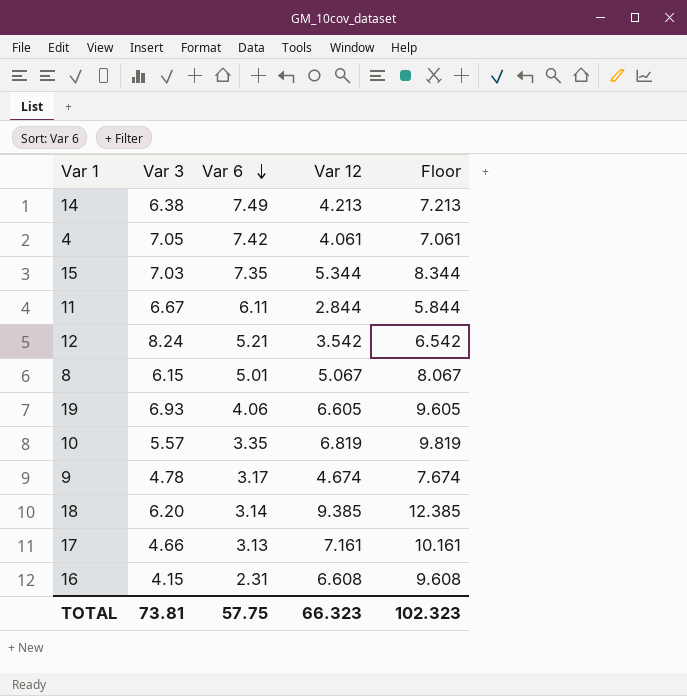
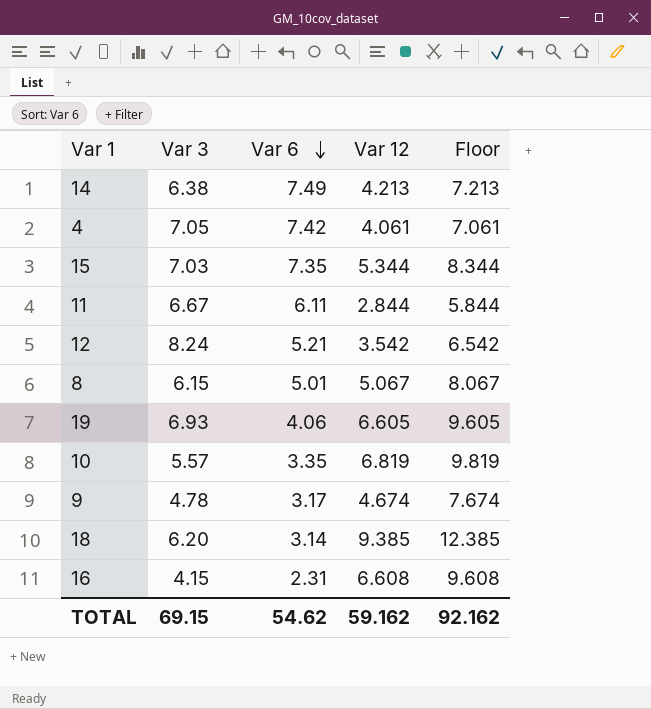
row 17: 4.66 | 3.13 | 7.161 | 10.161 -> none
TOTAL | Var 3: 73.81 -> 69.15
TOTAL | Var 6: 57.75 -> 54.62
TOTAL | Var 12: 66.323 -> 59.162
TOTAL | Floor: 102.323 -> 92.162

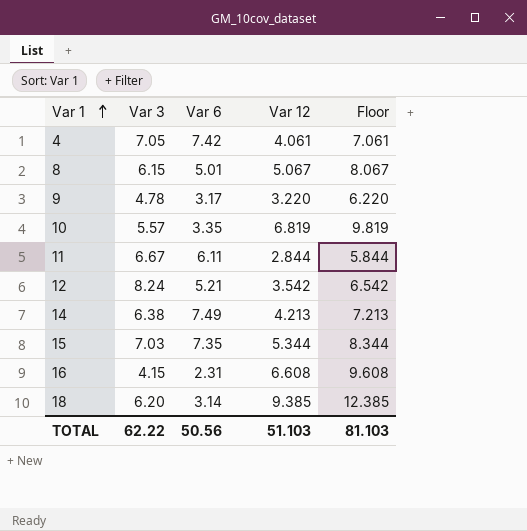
row order: Var 6 descending -> Var 1 ascending
row 19: 6.93 | 4.06 | 6.605 | 9.605 -> none
9 | Var 12: 4.674 -> 3.220
9 | Floor: 7.674 -> 6.220
TOTAL | Var 3: 69.15 -> 62.22
TOTAL | Var 6: 54.62 -> 50.56
TOTAL | Var 12: 59.162 -> 51.103
TOTAL | Floor: 92.162 -> 81.103

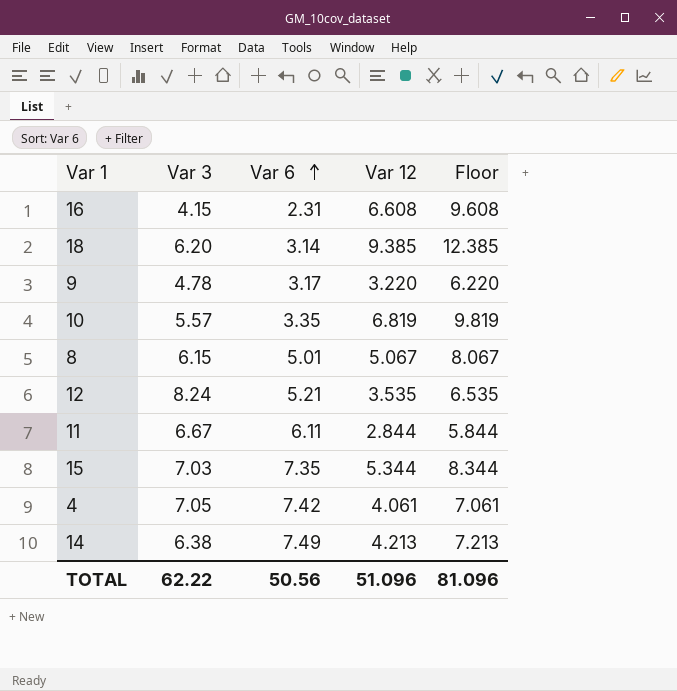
row order: Var 1 ascending -> Var 6 ascending
12 | Var 12: 3.542 -> 3.535
12 | Floor: 6.542 -> 6.535
TOTAL | Var 12: 51.103 -> 51.096
TOTAL | Floor: 81.103 -> 81.096

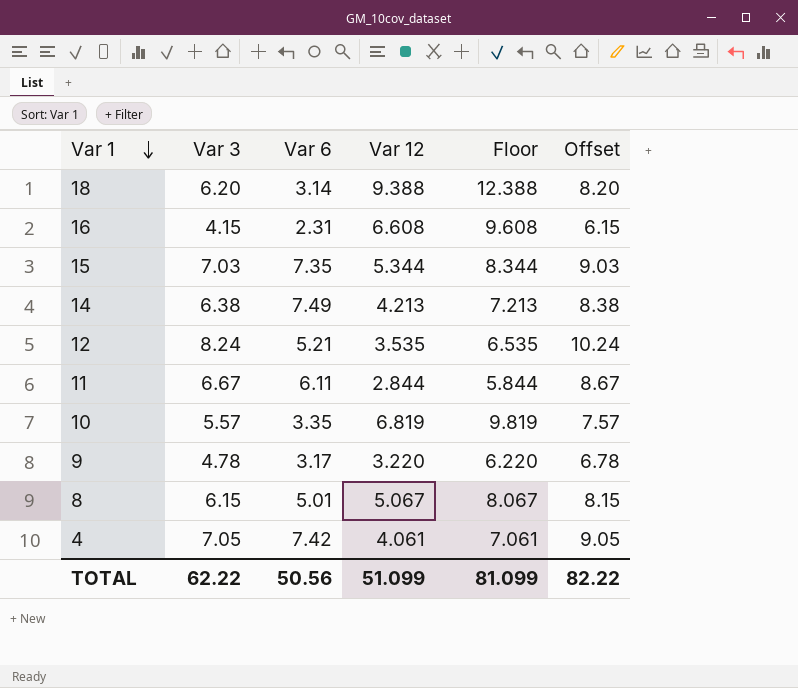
row order: Var 6 ascending -> Var 1 descending
column Offset | formula: none -> [Var 3] + 2
18 | Var 12: 9.385 -> 9.388
18 | Floor: 12.385 -> 12.388
TOTAL | Var 12: 51.096 -> 51.099
TOTAL | Floor: 81.096 -> 81.099

